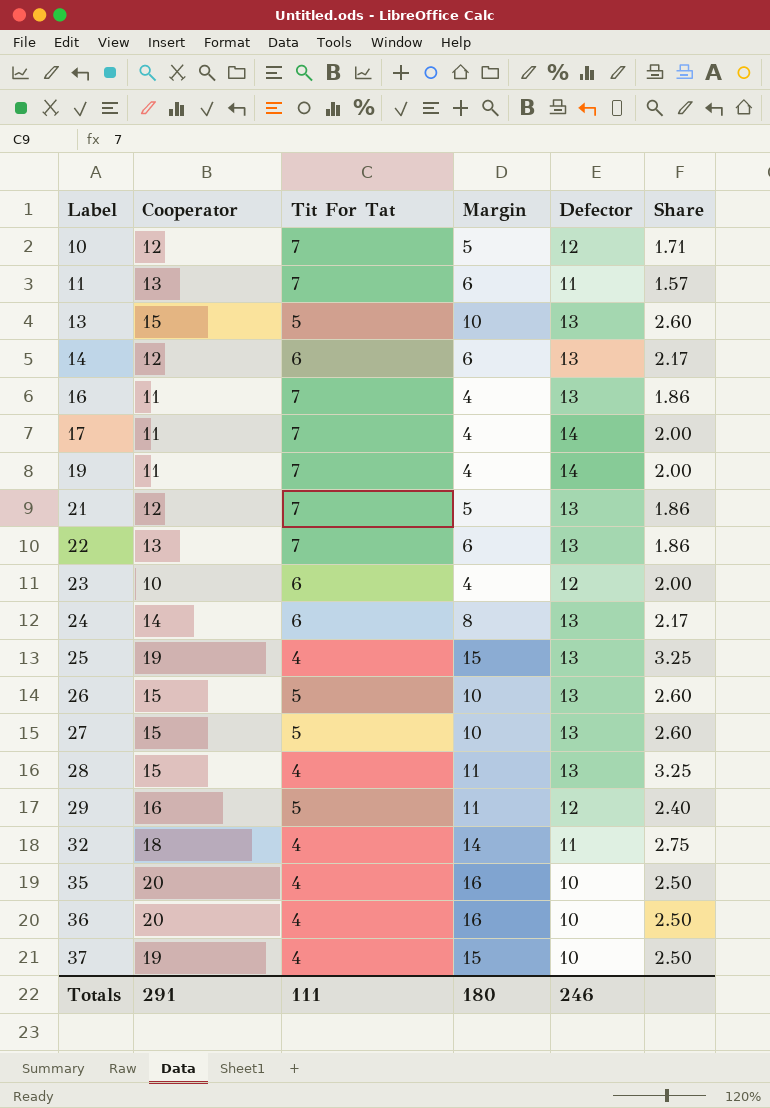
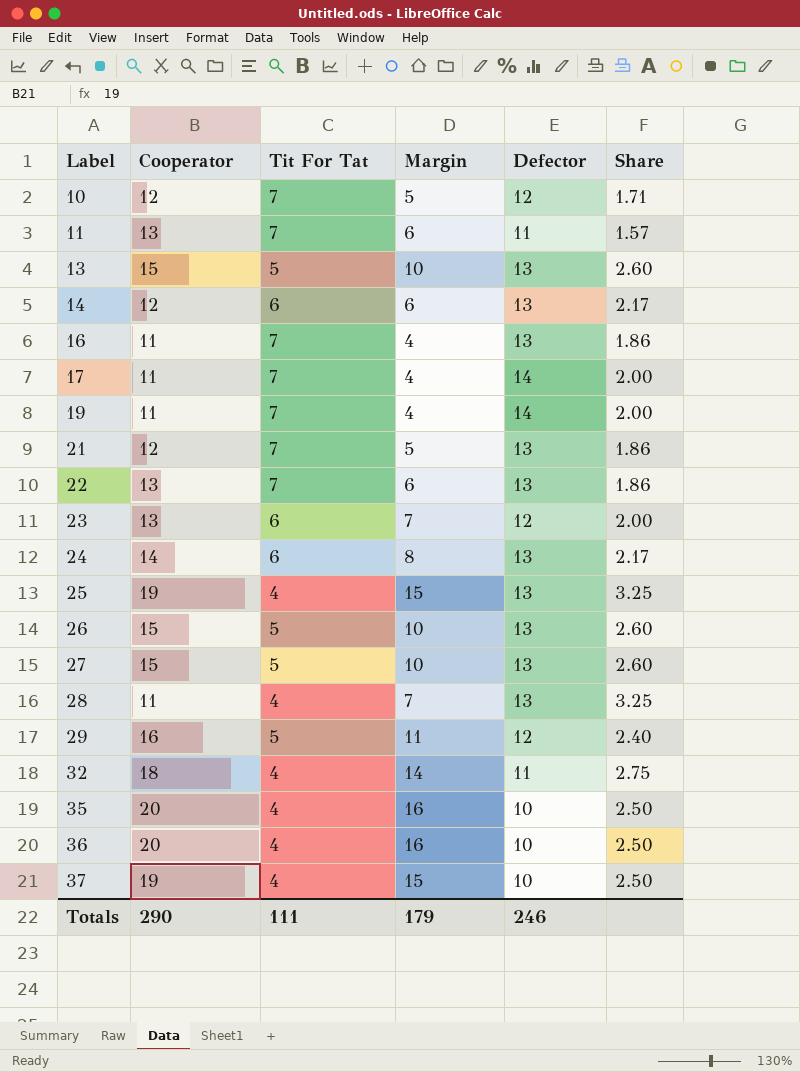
23 | Cooperator: 10 -> 13
23 | Margin: 4 -> 7
28 | Cooperator: 15 -> 11
28 | Margin: 11 -> 7
Totals | Cooperator: 291 -> 290
Totals | Margin: 180 -> 179

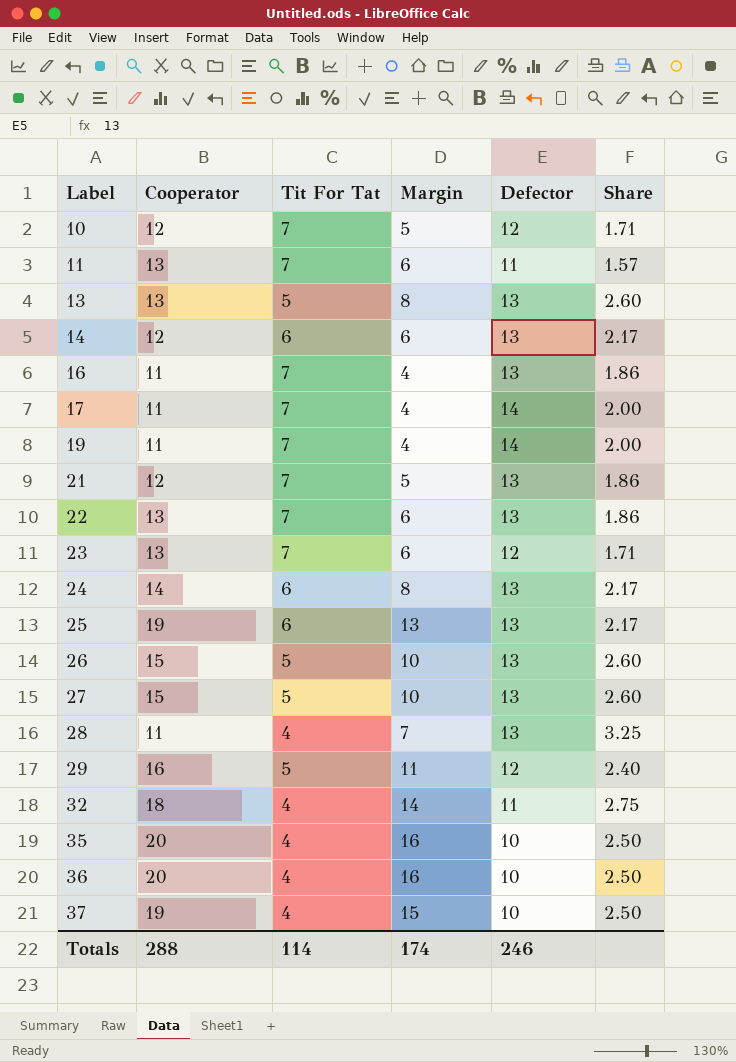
13 | Cooperator: 15 -> 13
13 | Margin: 10 -> 8
23 | Tit For Tat: 6 -> 7
23 | Margin: 7 -> 6
23 | Share: 2.00 -> 1.71
25 | Tit For Tat: 4 -> 6
25 | Margin: 15 -> 13
25 | Share: 3.25 -> 2.17
Totals | Cooperator: 290 -> 288
Totals | Tit For Tat: 111 -> 114
Totals | Margin: 179 -> 174

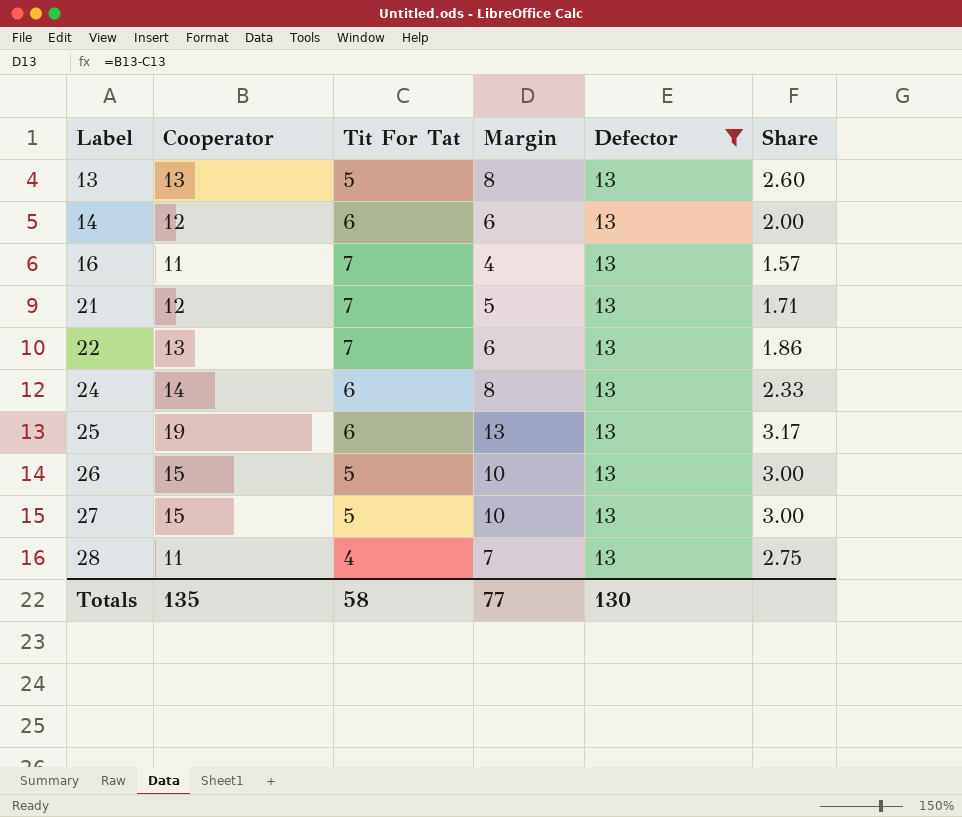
filter: none -> Defector = 13
column Share | formula: [Defector] / [Tit For Tat] -> [Cooperator] / [Tit For Tat]
Totals | Cooperator: 288 -> 135
Totals | Tit For Tat: 114 -> 58
Totals | Margin: 174 -> 77
Totals | Defector: 246 -> 130

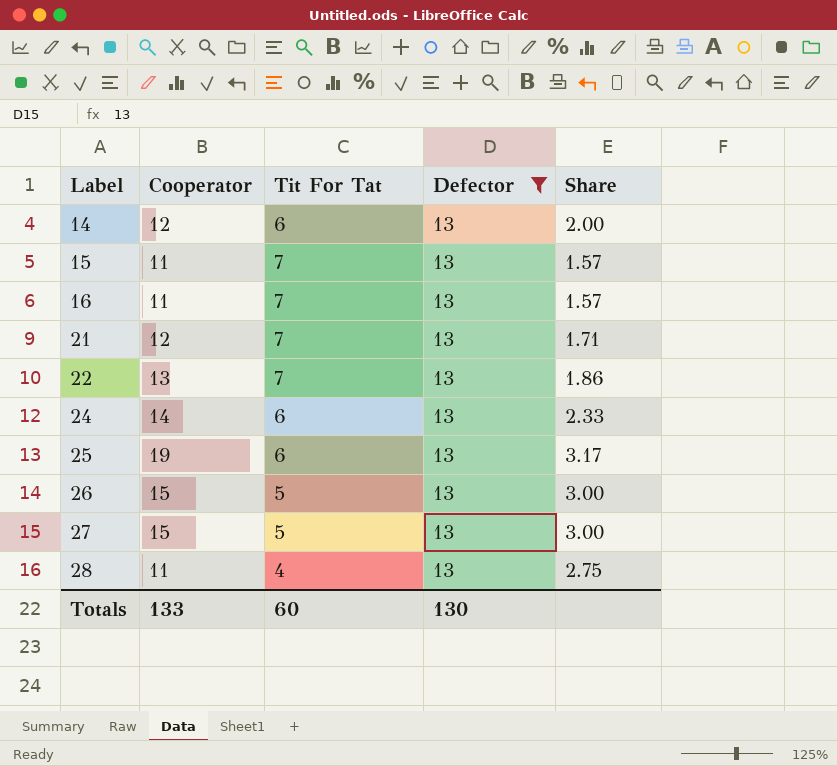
column Margin | formula: [Cooperator] - [Tit For Tat] -> none
row 13: 13 | 5 | 8 | 13 | 2.60 -> none
row 15: none -> 11 | 7 | 13 | 1.57
Totals | Cooperator: 135 -> 133
Totals | Tit For Tat: 58 -> 60

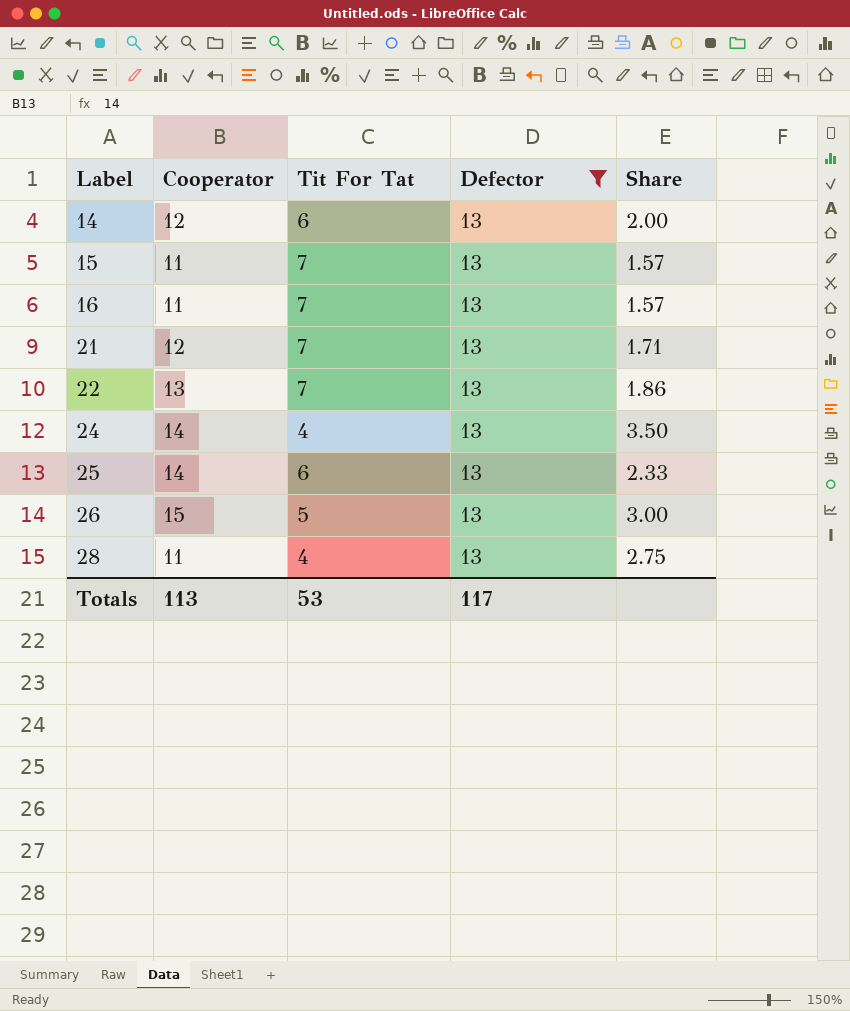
row 27: 15 | 5 | 13 | 3.00 -> none
24 | Tit For Tat: 6 -> 4
24 | Share: 2.33 -> 3.50
25 | Cooperator: 19 -> 14
25 | Share: 3.17 -> 2.33
Totals | Cooperator: 133 -> 113
Totals | Tit For Tat: 60 -> 53
Totals | Defector: 130 -> 117

